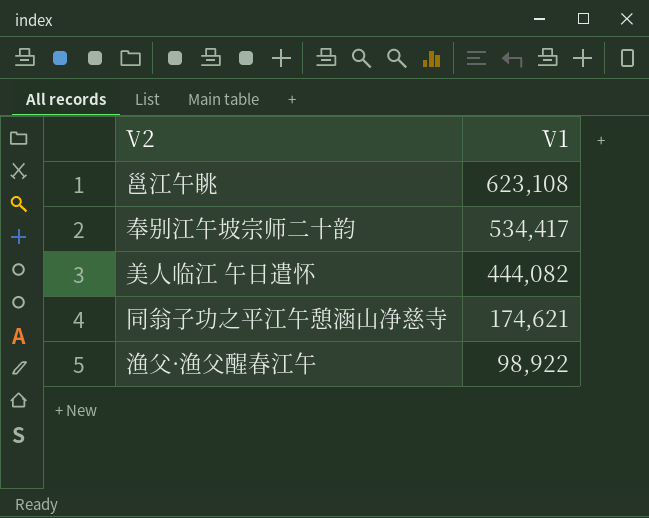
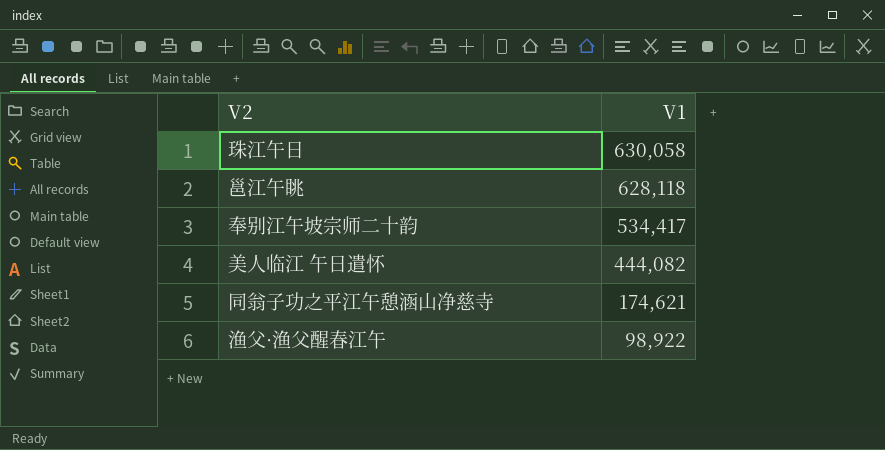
row 珠江午日: none -> 630,058
邕江午眺 | V1: 623,108 -> 628,118

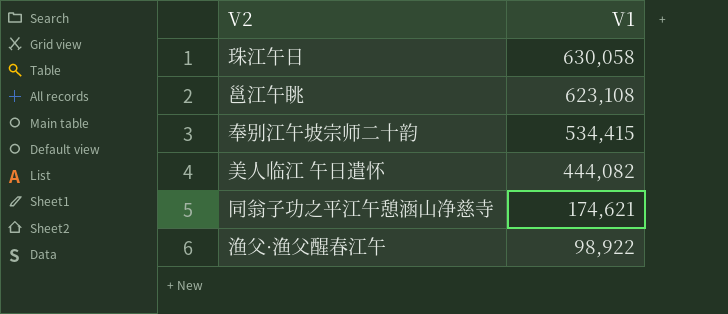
邕江午眺 | V1: 628,118 -> 623,108
奉别江午坡宗师二十韵 | V1: 534,417 -> 534,415

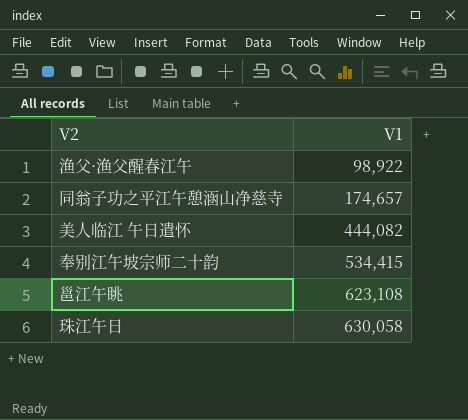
row order: V1 descending -> V1 ascending
同翁子功之平江午憩涵山净慈寺 | V1: 174,621 -> 174,657

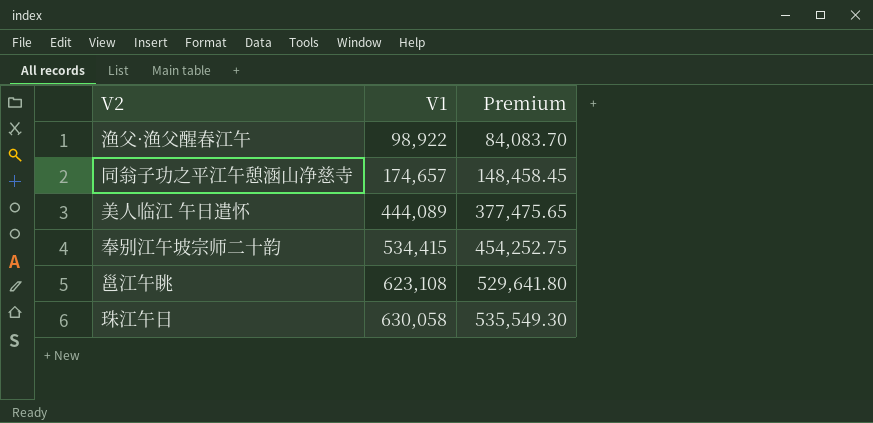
column Premium | formula: none -> [V1] * 0.85
美人临江 午日遣怀 | V1: 444,082 -> 444,089

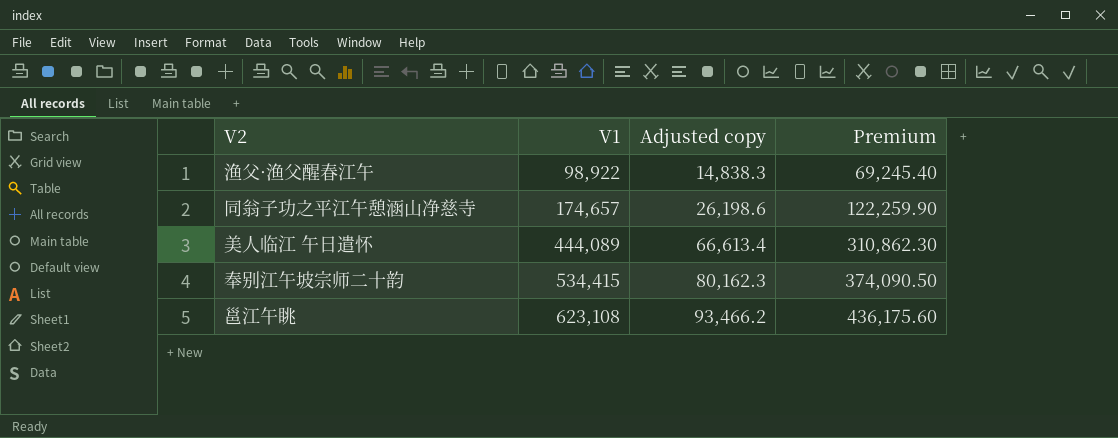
column Adjusted copy | formula: none -> [V1] * 0.15
column Premium | formula: [V1] * 0.85 -> [V1] * 0.7
row 珠江午日: 630,058 | 535,549.30 -> none

